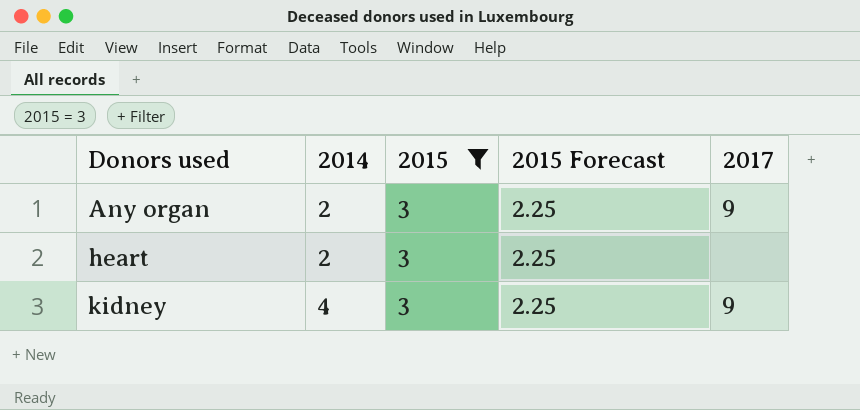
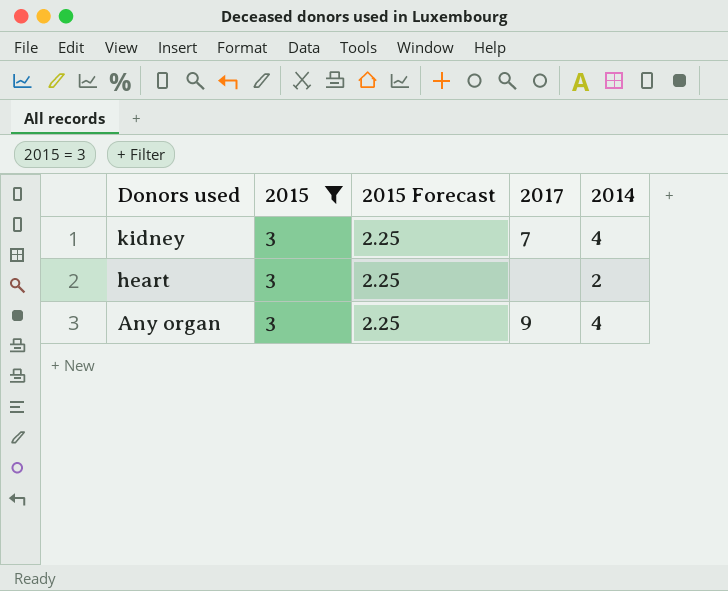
row order: Donors used ascending -> Donors used descending
column 2014 | position: 2 -> 5
kidney | 2017: 9 -> 7
Any organ | 2014: 2 -> 4

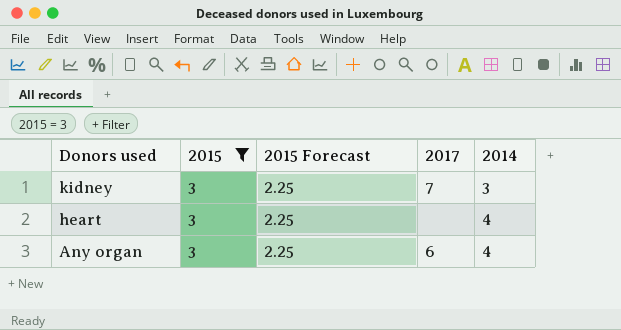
kidney | 2014: 4 -> 3
heart | 2014: 2 -> 4
Any organ | 2017: 9 -> 6

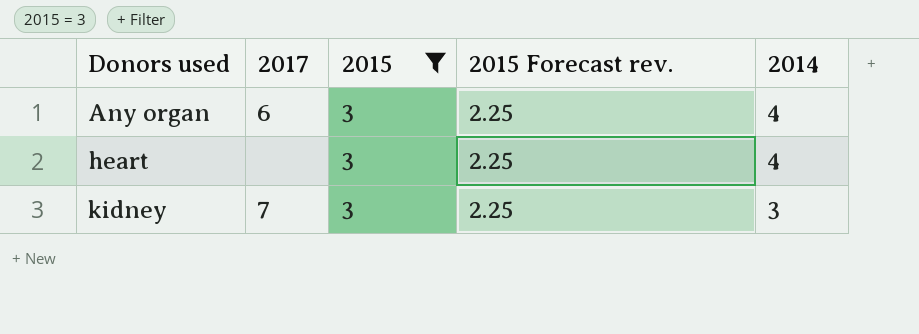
row order: Donors used descending -> Donors used ascending
column 2017 | position: 4 -> 2
column name: 2015 Forecast -> 2015 Forecast rev.

